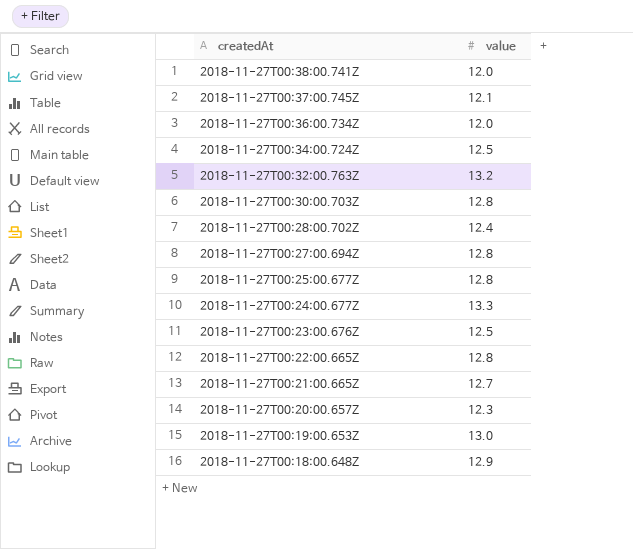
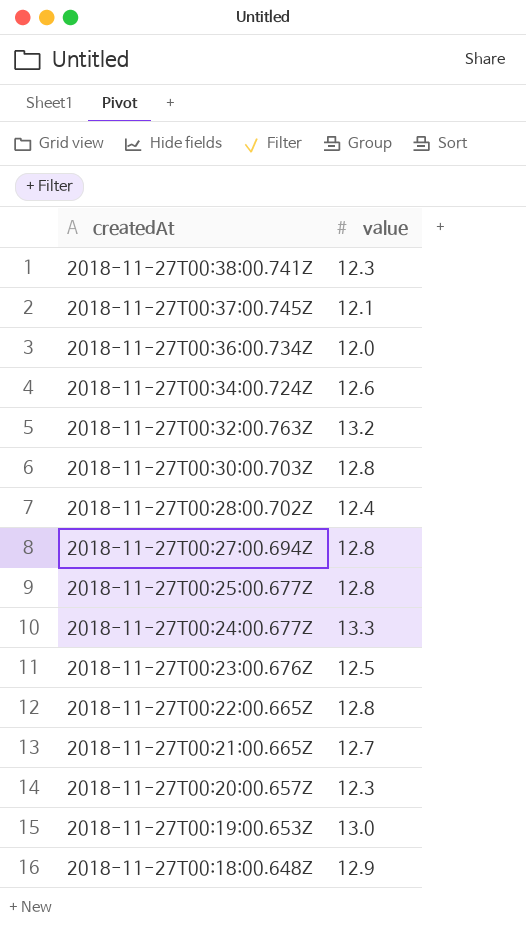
2018-11-27T00:38:00.741Z | value: 12.0 -> 12.3
2018-11-27T00:34:00.724Z | value: 12.5 -> 12.6

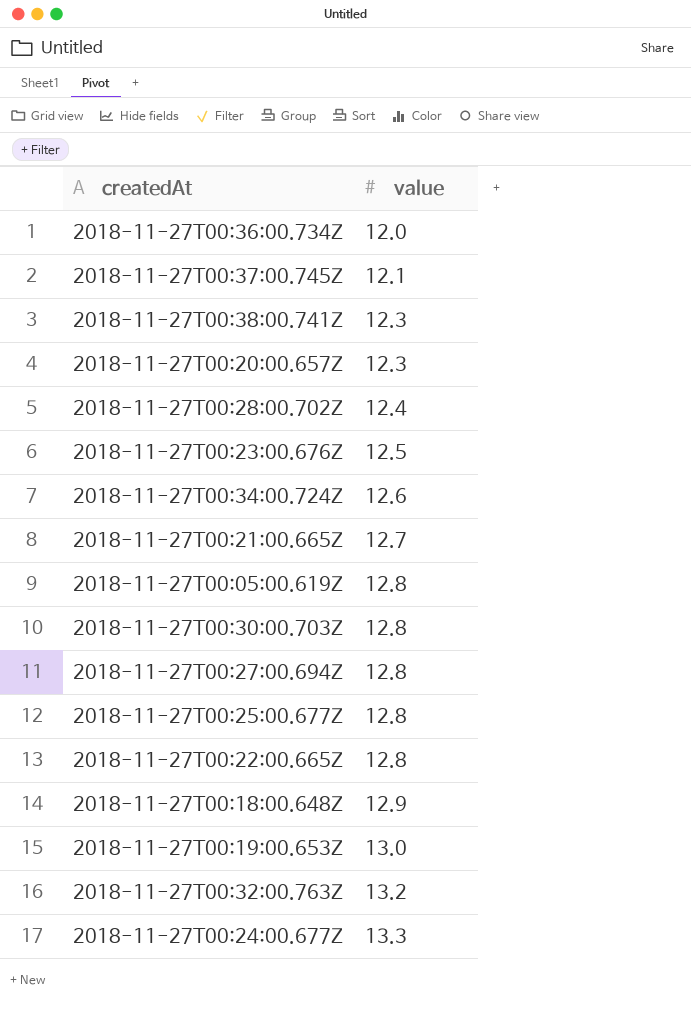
row order: createdAt descending -> value ascending
row 2018-11-27T00:05:00.619Z: none -> 12.8

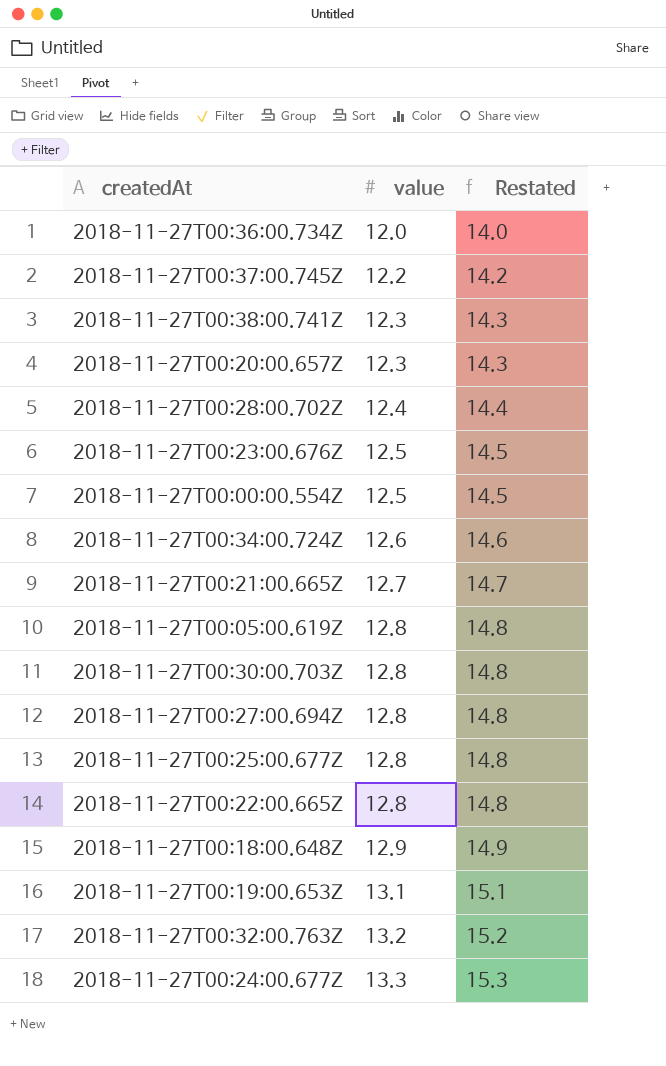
column Restated | formula: none -> [value] + 2
2018-11-27T00:37:00.745Z | value: 12.1 -> 12.2
row 2018-11-27T00:00:00.554Z: none -> 12.5 | 14.5
2018-11-27T00:19:00.653Z | value: 13.0 -> 13.1

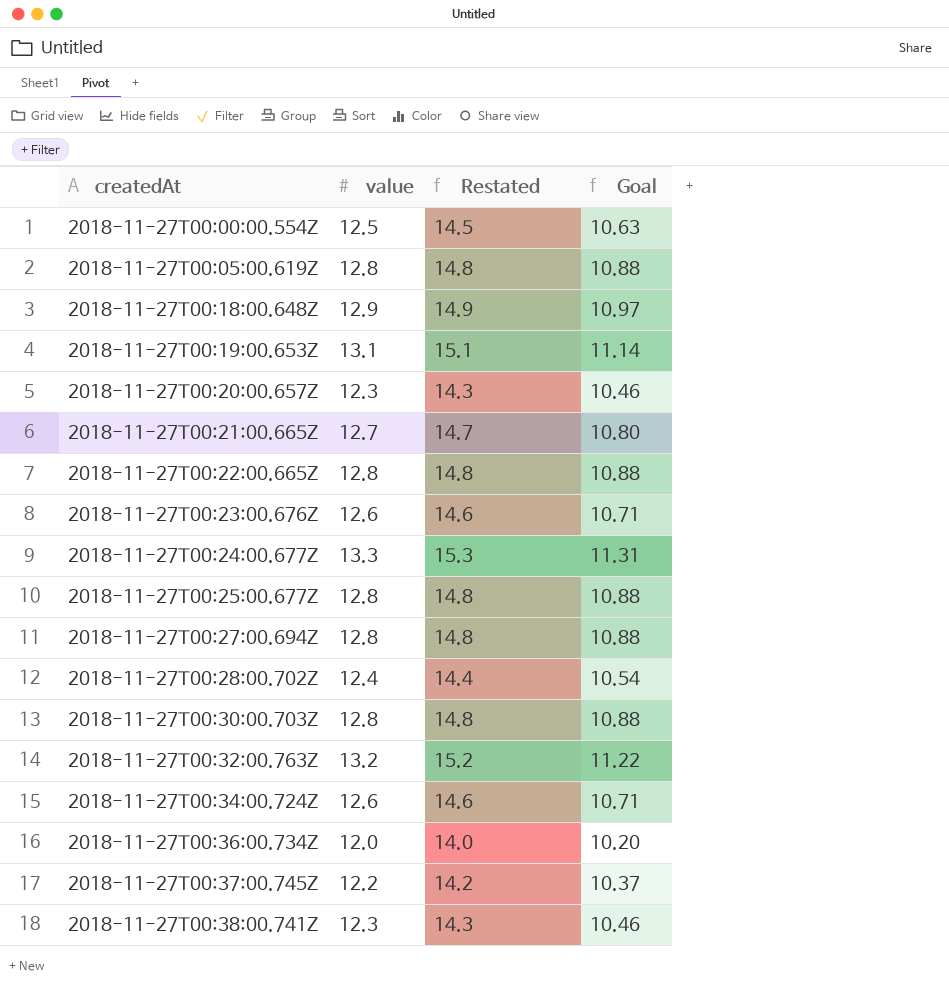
row order: value ascending -> createdAt ascending
column Goal | formula: none -> [value] * 0.85
2018-11-27T00:23:00.676Z | value: 12.5 -> 12.6
2018-11-27T00:23:00.676Z | Restated: 14.5 -> 14.6

